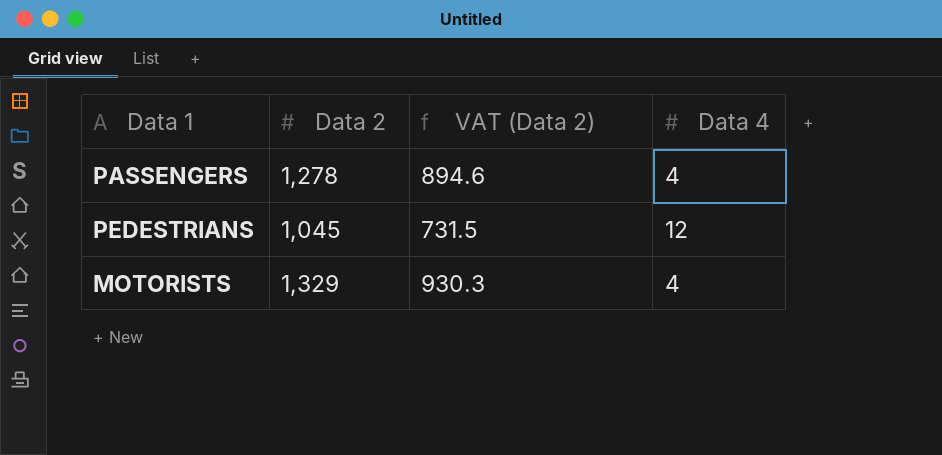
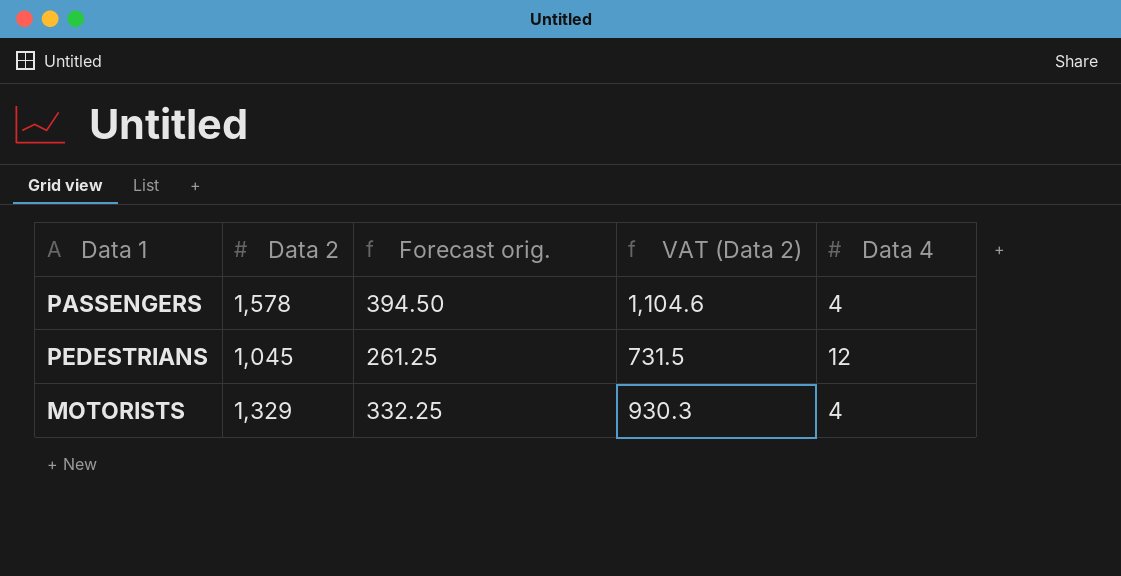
column Forecast orig. | formula: none -> [Data 2] * 0.25
PASSENGERS | Data 2: 1,278 -> 1,578
PASSENGERS | VAT (Data 2): 894.6 -> 1,104.6

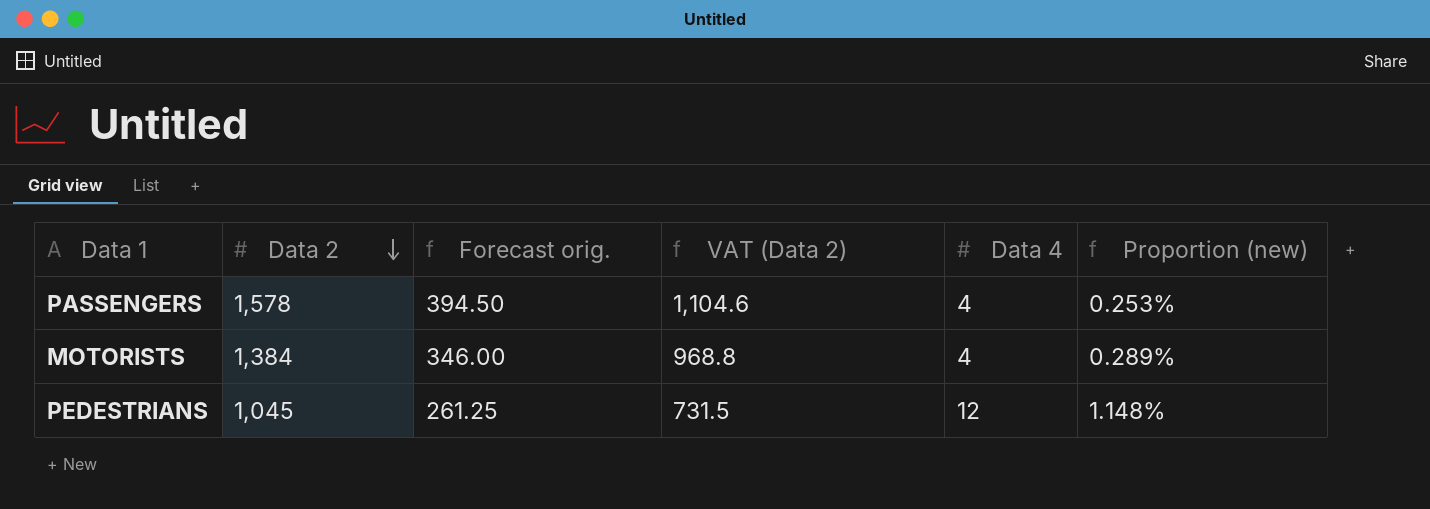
row order: none -> Data 2 descending
column Proportion (new) | formula: none -> [Data 4] / [Data 2]
MOTORISTS | Data 2: 1,329 -> 1,384
MOTORISTS | Forecast orig.: 332.25 -> 346.00
MOTORISTS | VAT (Data 2): 930.3 -> 968.8

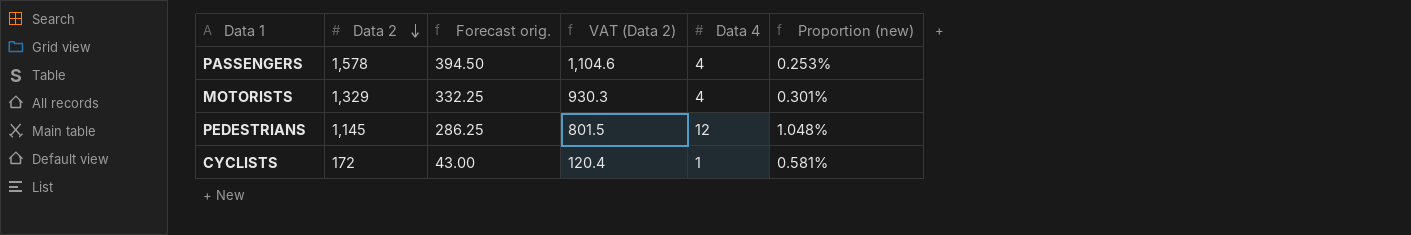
MOTORISTS | Data 2: 1,384 -> 1,329
MOTORISTS | Forecast orig.: 346.00 -> 332.25
MOTORISTS | VAT (Data 2): 968.8 -> 930.3
MOTORISTS | Proportion (new): 0.289% -> 0.301%
PEDESTRIANS | Data 2: 1,045 -> 1,145
PEDESTRIANS | Forecast orig.: 261.25 -> 286.25
PEDESTRIANS | VAT (Data 2): 731.5 -> 801.5
PEDESTRIANS | Proportion (new): 1.148% -> 1.048%
row CYCLISTS: none -> 172 | 43.00 | 120.4 | 1 | 0.581%

